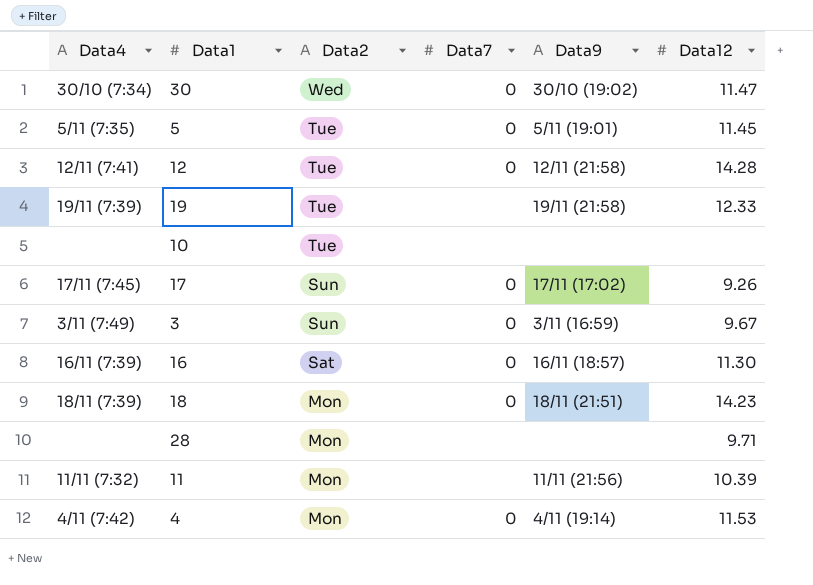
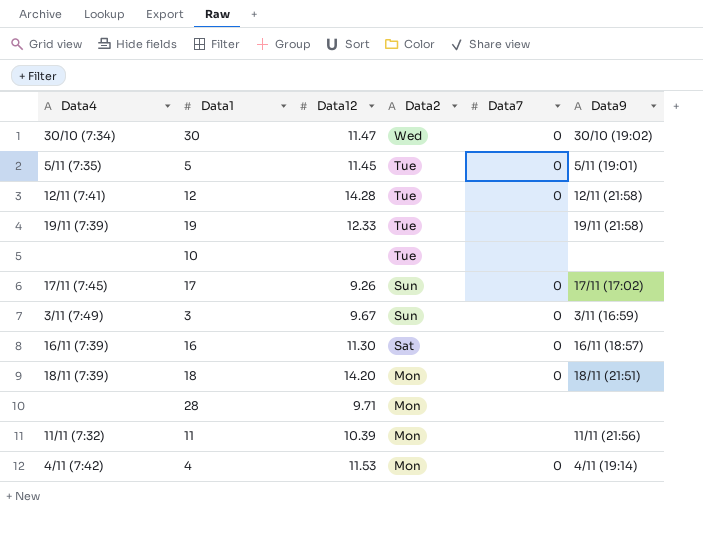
column Data12 | position: 6 -> 3
18 | Data12: 14.23 -> 14.20

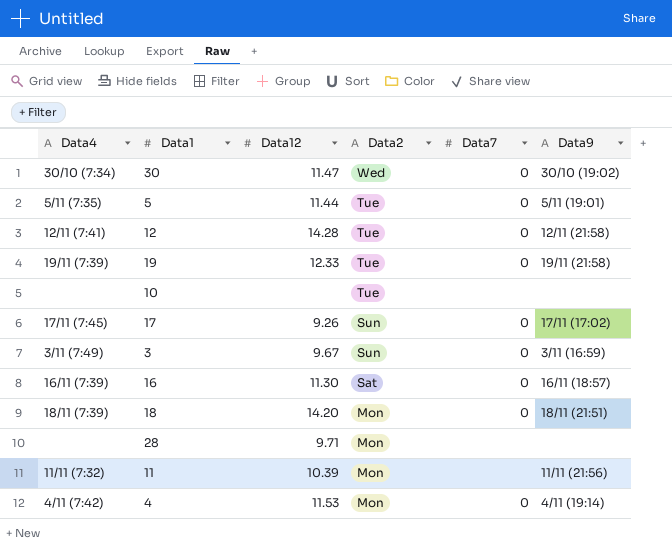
5 | Data12: 11.45 -> 11.44
19 | Data7: none -> 0

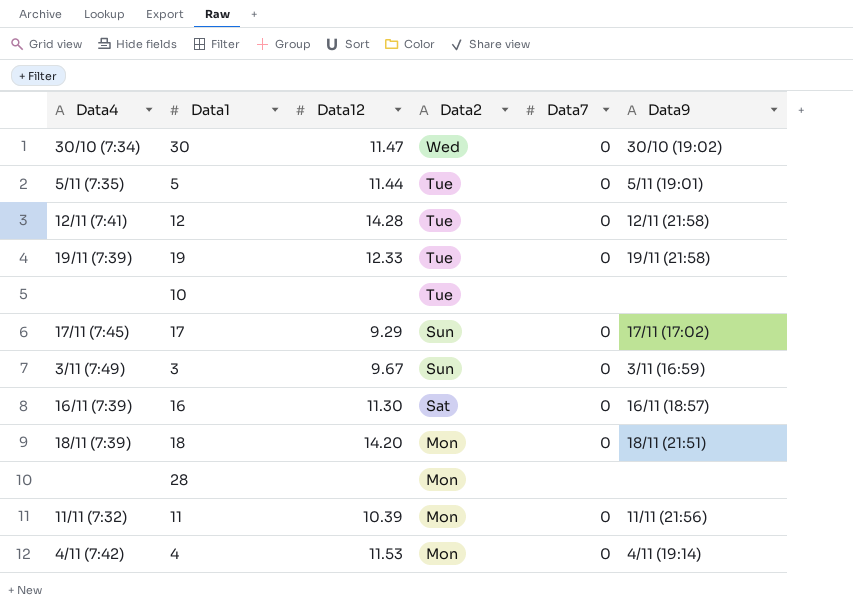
17 | Data12: 9.26 -> 9.29
28 | Data12: 9.71 -> none
11 | Data7: none -> 0

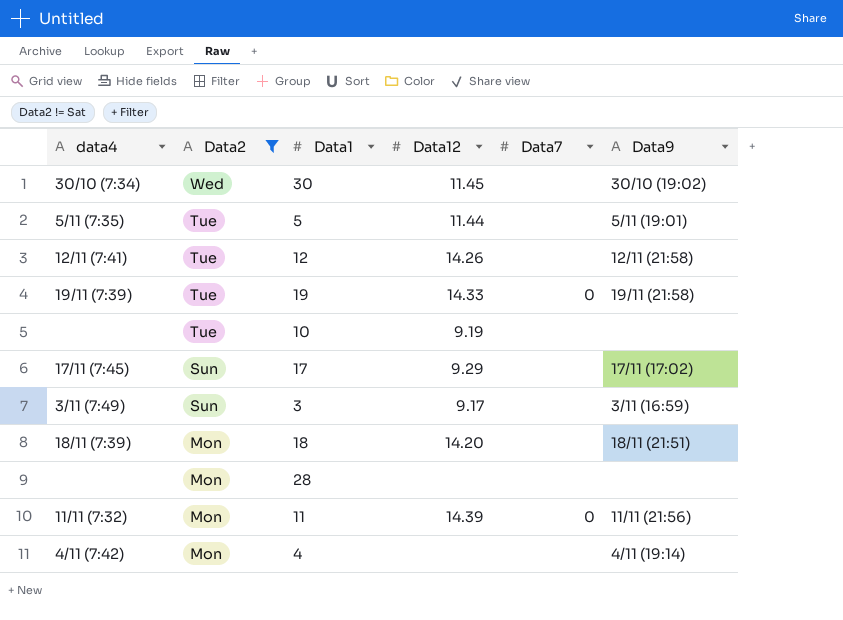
filter: none -> Data2 != Sat
column name: Data4 -> data4
column Data2 | position: 4 -> 2
30 | Data12: 11.47 -> 11.45
30 | Data7: 0 -> none
5 | Data7: 0 -> none
12 | Data12: 14.28 -> 14.26
12 | Data7: 0 -> none
19 | Data12: 12.33 -> 14.33
10 | Data12: none -> 9.19
17 | Data7: 0 -> none
3 | Data12: 9.67 -> 9.17
3 | Data7: 0 -> none
18 | Data7: 0 -> none
11 | Data12: 10.39 -> 14.39
4 | Data12: 11.53 -> none
4 | Data7: 0 -> none

